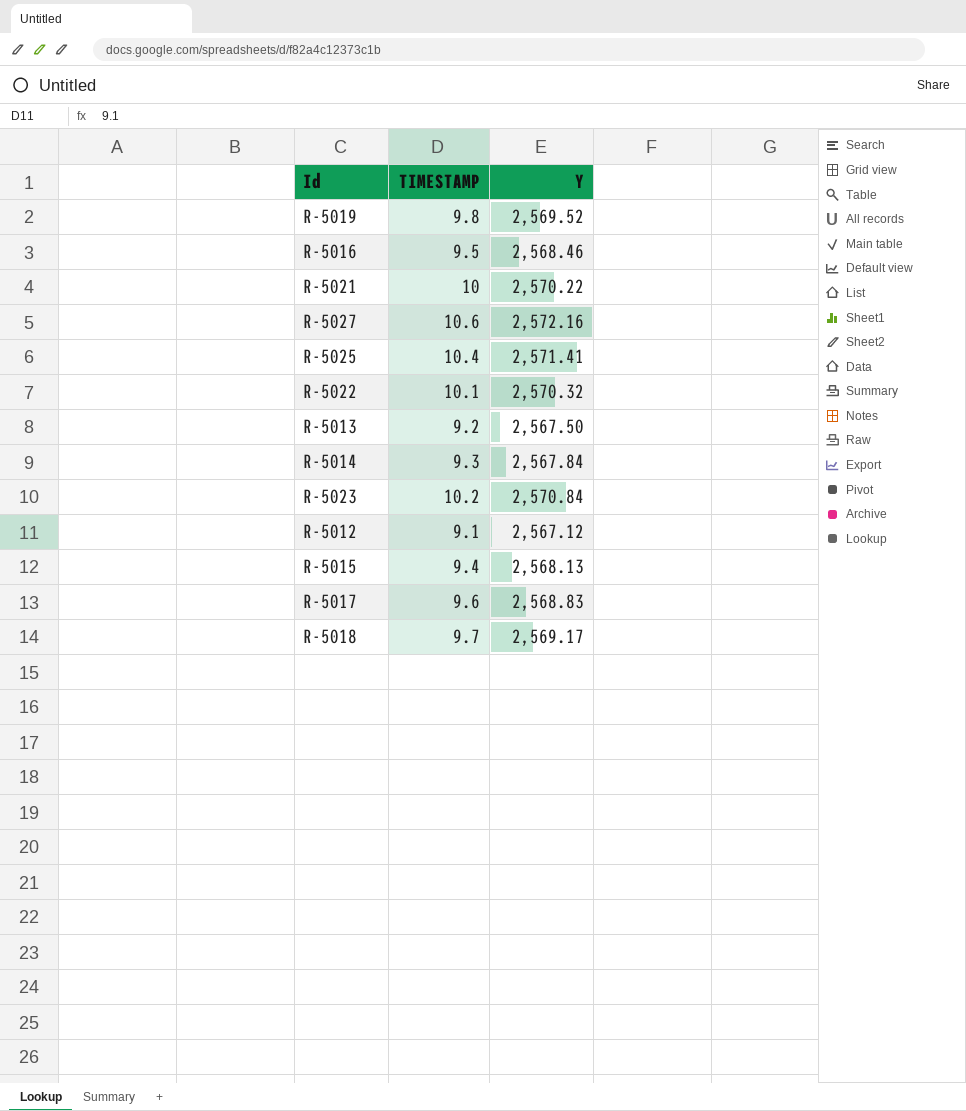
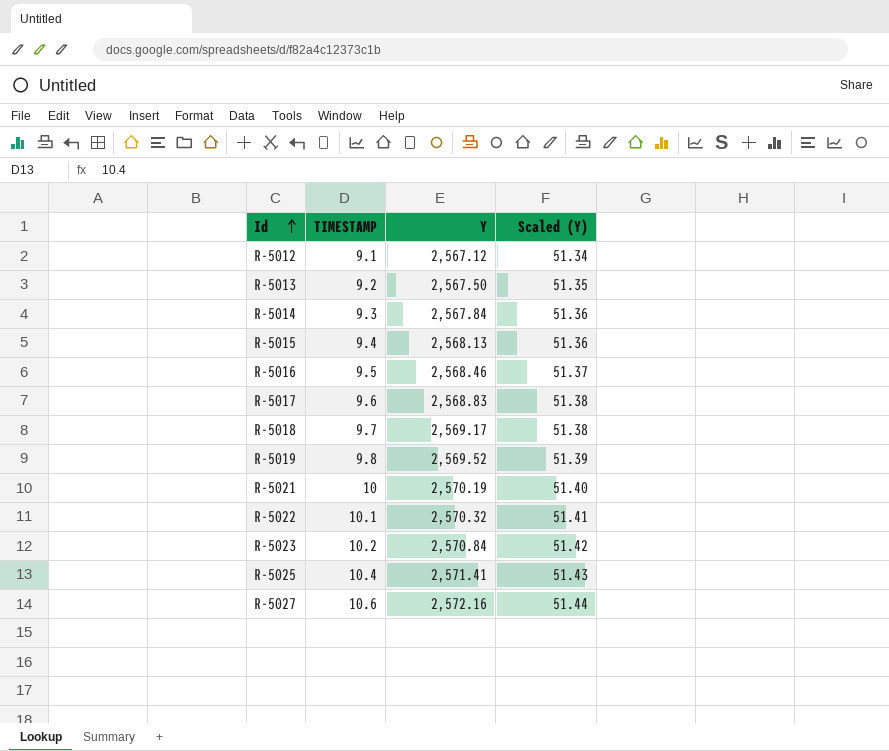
row order: none -> Id ascending
column Scaled (Y) | formula: none -> [Y] * 0.02
R-5021 | Y: 2,570.22 -> 2,570.19

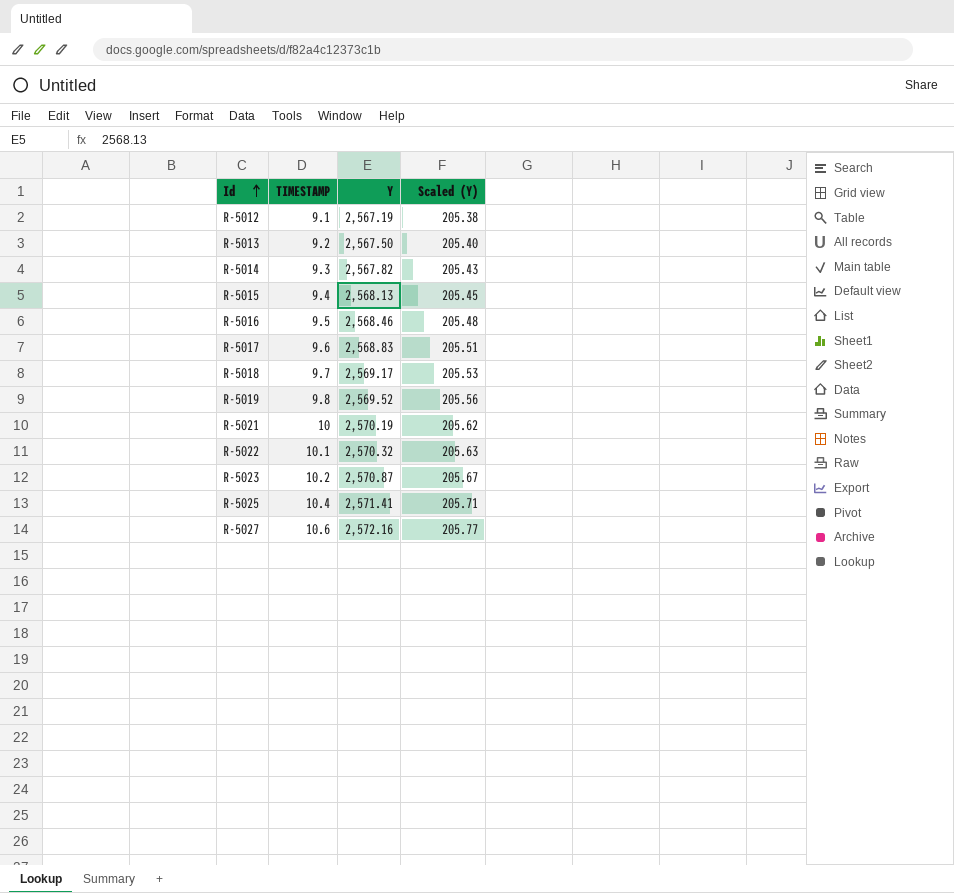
column Scaled (Y) | formula: [Y] * 0.02 -> [Y] * 0.08
R-5012 | Y: 2,567.12 -> 2,567.19
R-5014 | Y: 2,567.84 -> 2,567.82
R-5023 | Y: 2,570.84 -> 2,570.87

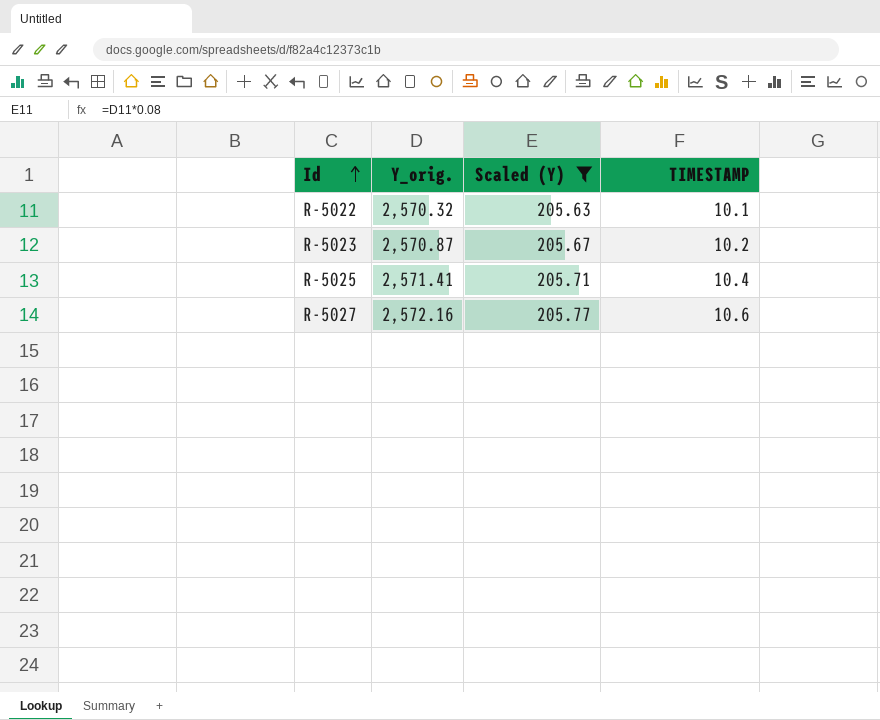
filter: none -> Scaled (Y) >= 205.63
column name: Y -> Y_orig.
column TIMESTAMP | position: 2 -> 4

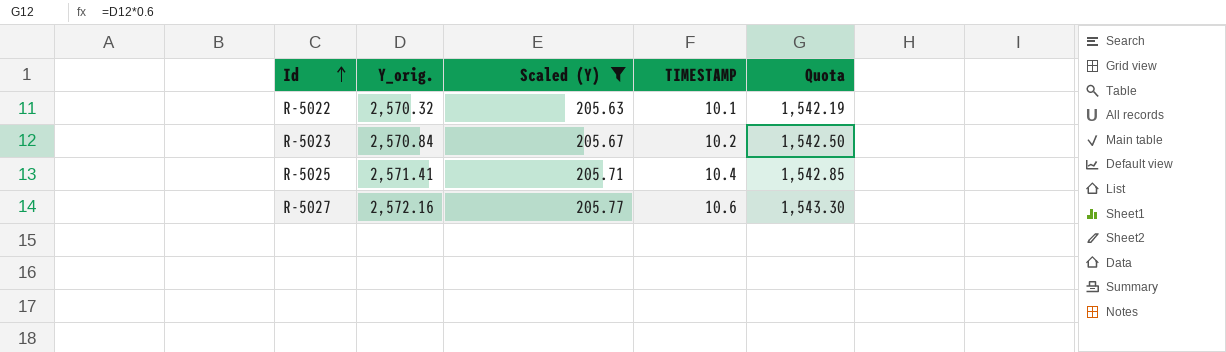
column Quota | formula: none -> [Y_orig.] * 0.6
R-5023 | Y_orig.: 2,570.87 -> 2,570.84

